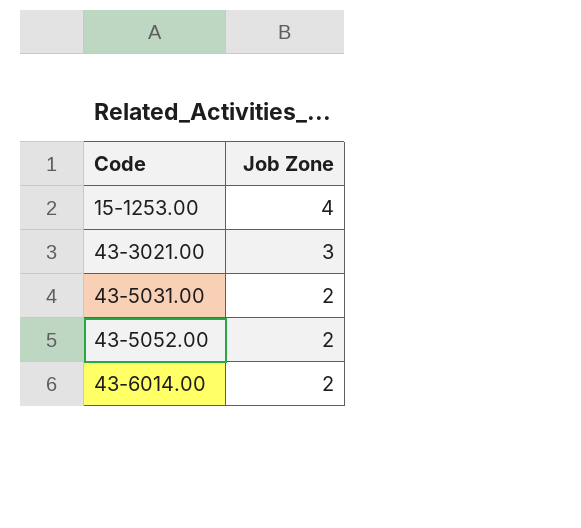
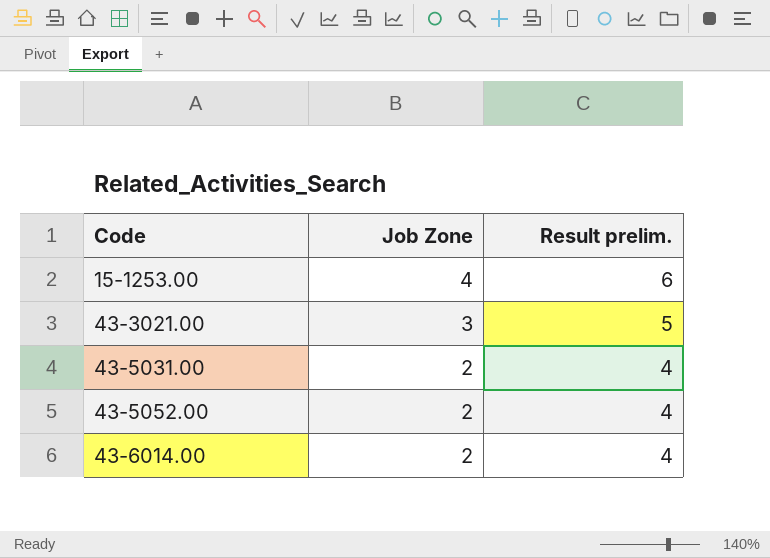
column Result prelim. | formula: none -> [Job Zone] + 2

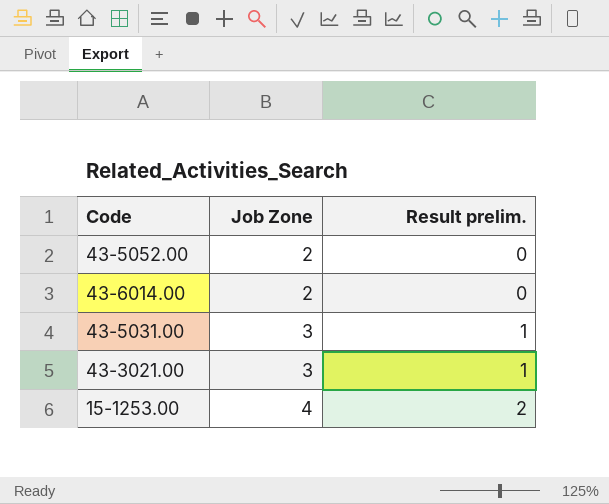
row order: Code ascending -> Job Zone ascending
column Result prelim. | formula: [Job Zone] + 2 -> [Job Zone] - 2
43-5031.00 | Job Zone: 2 -> 3

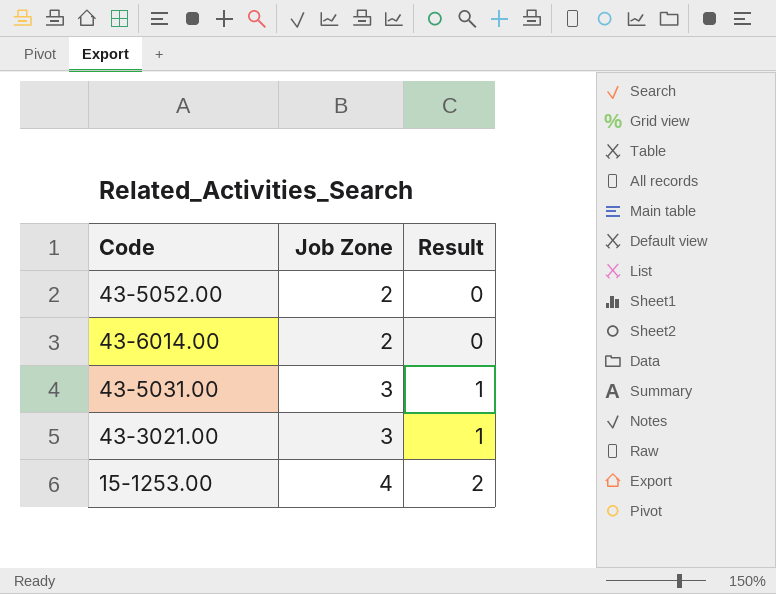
column name: Result prelim. -> Result

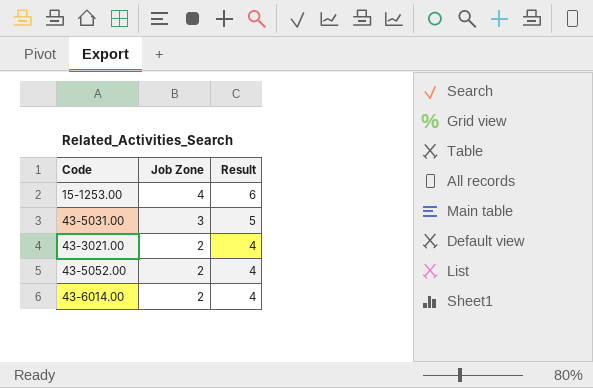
row order: Job Zone ascending -> Job Zone descending
column Result | formula: [Job Zone] - 2 -> [Job Zone] + 2
43-3021.00 | Job Zone: 3 -> 2

